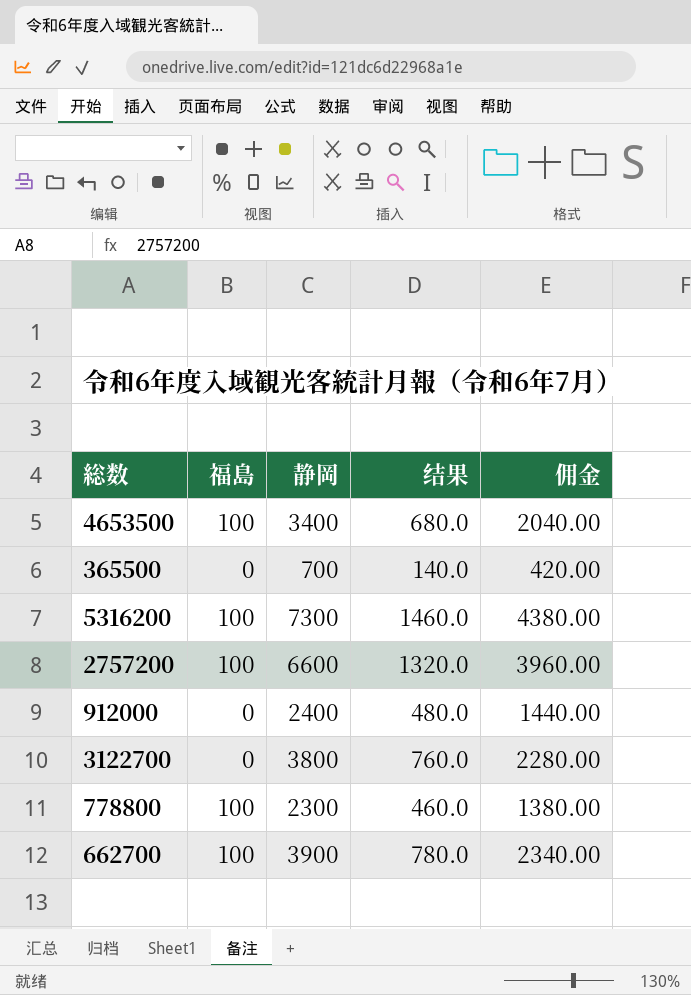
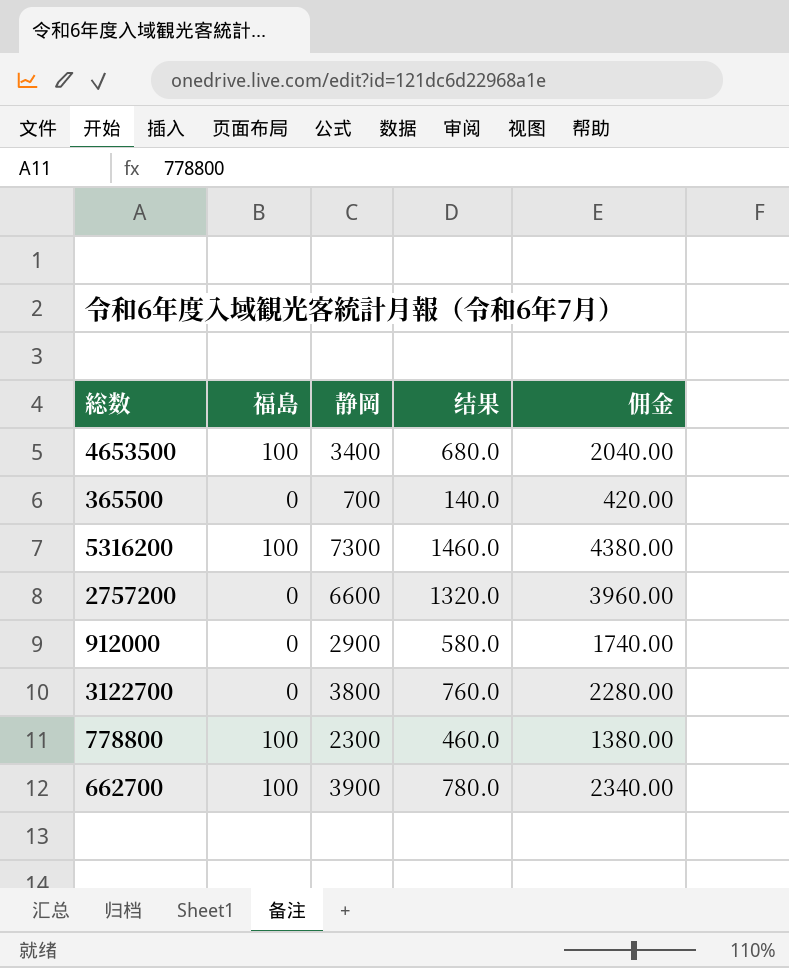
2757200 | 福島: 100 -> 0
912000 | 静岡: 2400 -> 2900
912000 | 结果: 480.0 -> 580.0
912000 | 佣金: 1440.00 -> 1740.00

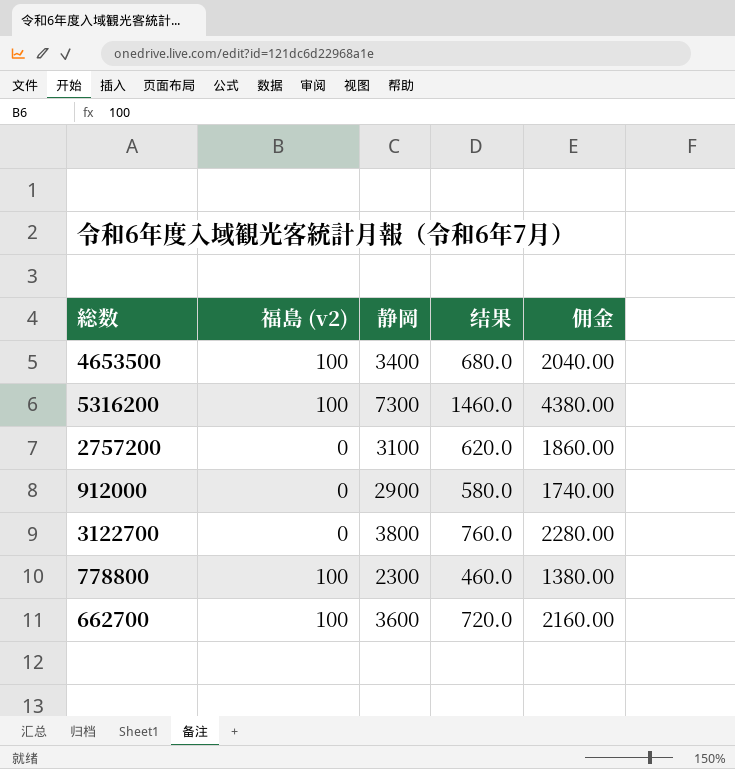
column name: 福島 -> 福島 (v2)
row 365500: 0 | 700 | 140.0 | 420.00 -> none
2757200 | 静岡: 6600 -> 3100
2757200 | 结果: 1320.0 -> 620.0
2757200 | 佣金: 3960.00 -> 1860.00
662700 | 静岡: 3900 -> 3600
662700 | 结果: 780.0 -> 720.0
662700 | 佣金: 2340.00 -> 2160.00

